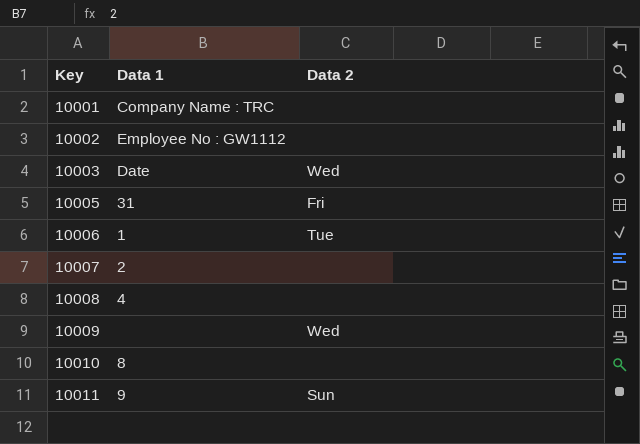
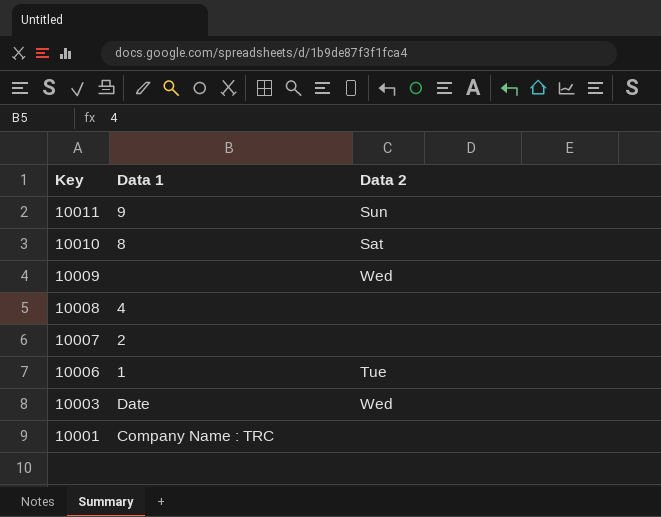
row order: Key ascending -> Key descending
row 10002: Employee No : GW1112 | none -> none
row 10005: 31 | Fri -> none
10010 | Data 2: none -> Sat

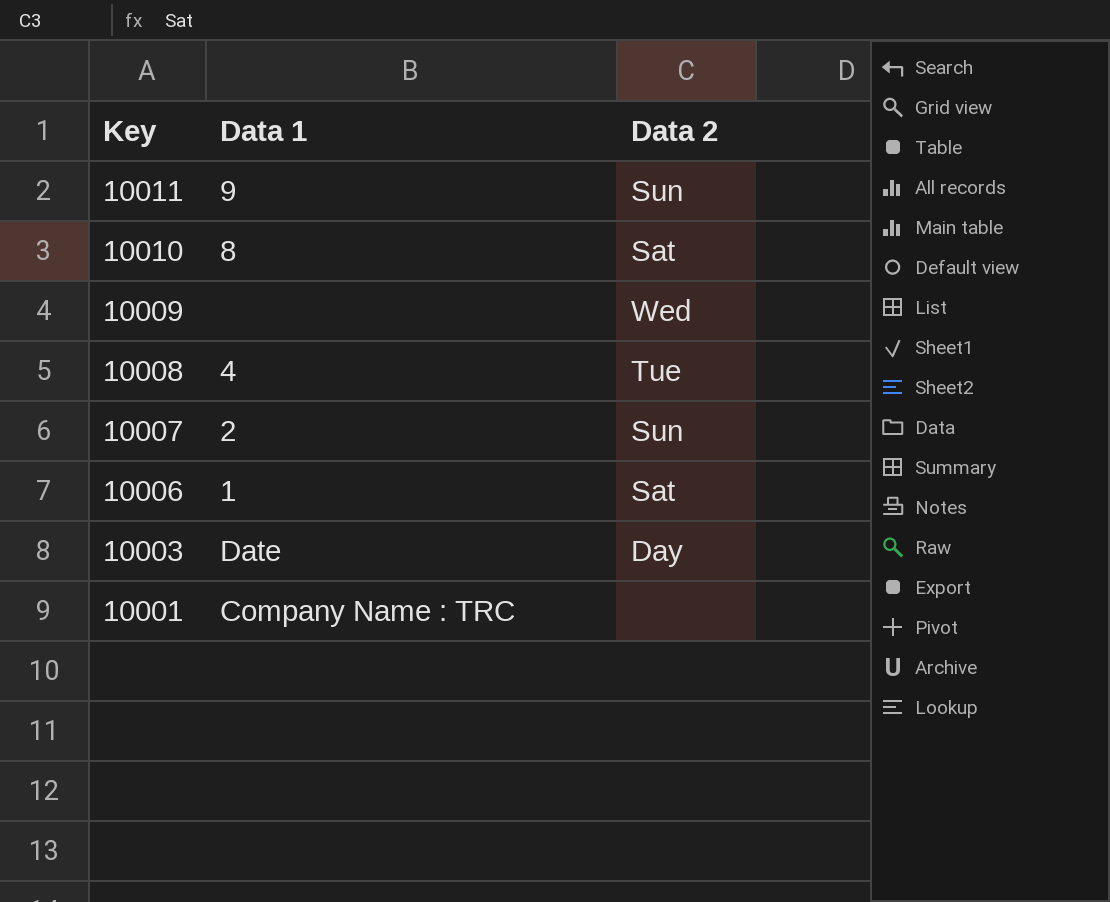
10008 | Data 2: none -> Tue
10007 | Data 2: none -> Sun
10006 | Data 2: Tue -> Sat
10003 | Data 2: Wed -> Day

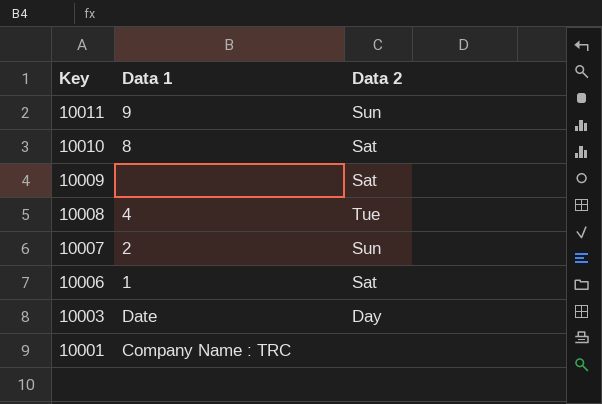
10009 | Data 2: Wed -> Sat

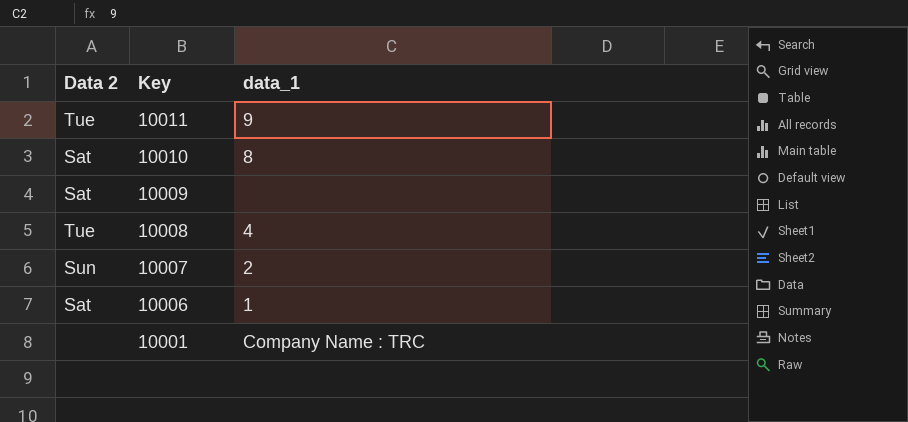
column Data 2 | position: 3 -> 1
column name: Data 1 -> data_1
row 10003: Date | Day -> none
10011 | Data 2: Sun -> Tue

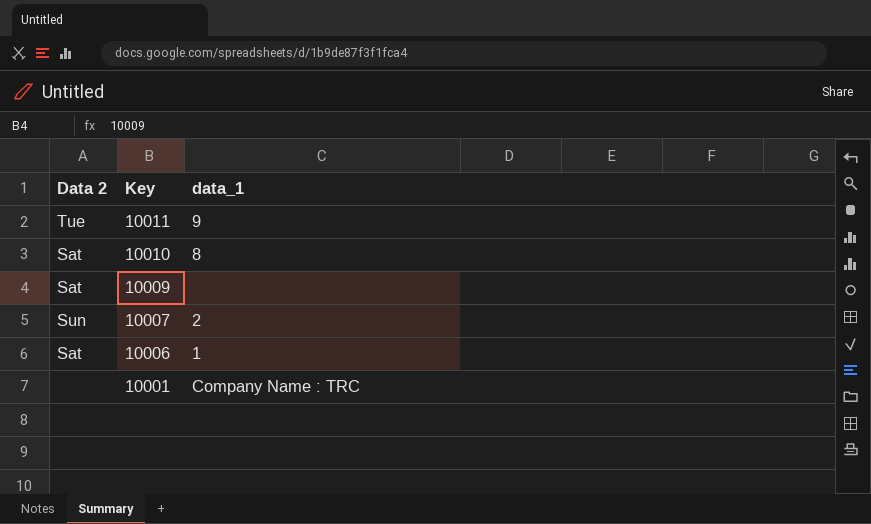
row 10008: Tue | 4 -> none

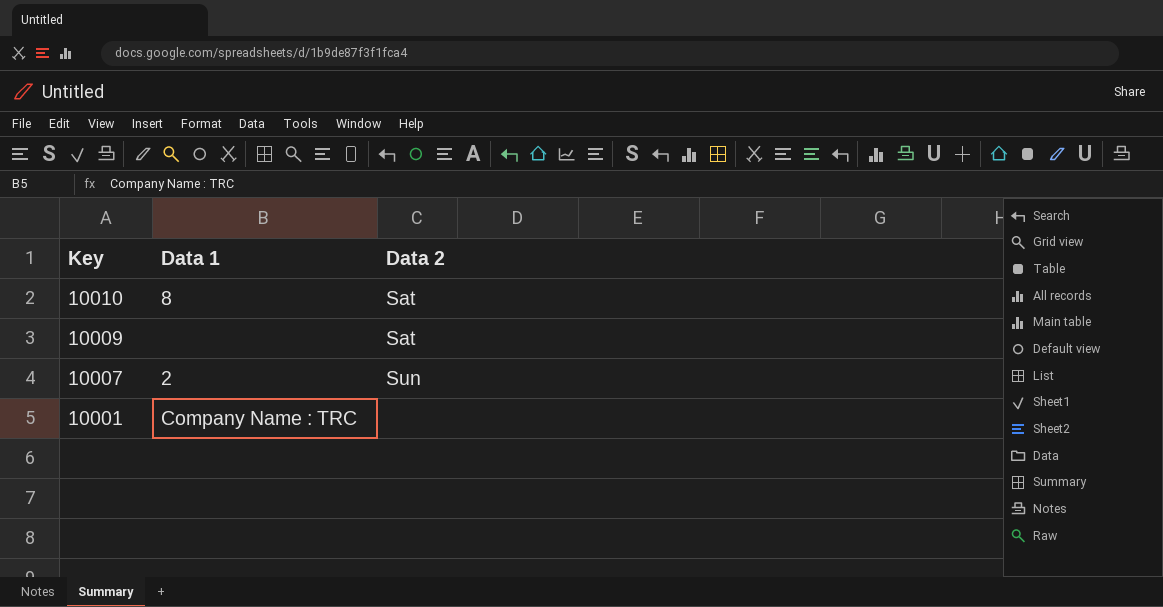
column name: data_1 -> Data 1
column Data 2 | position: 1 -> 3
row 10011: Tue | 9 -> none
row 10006: Sat | 1 -> none

